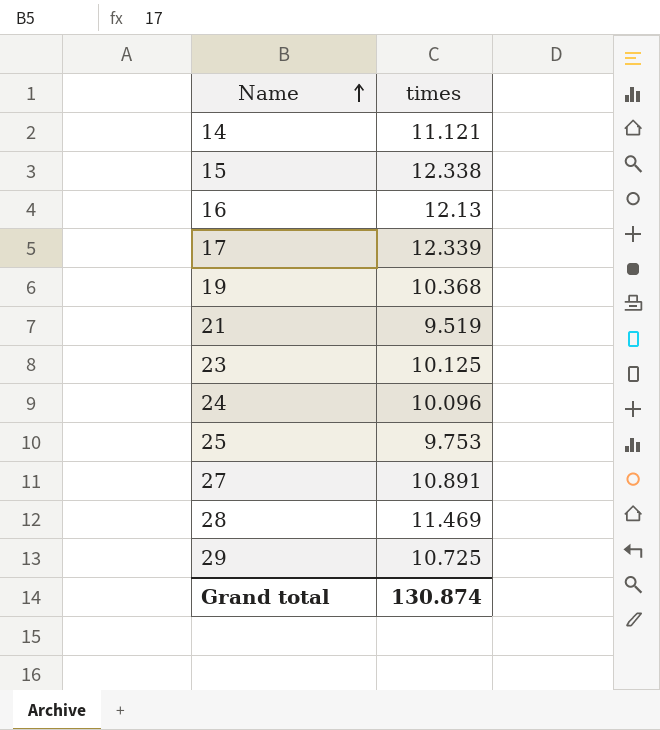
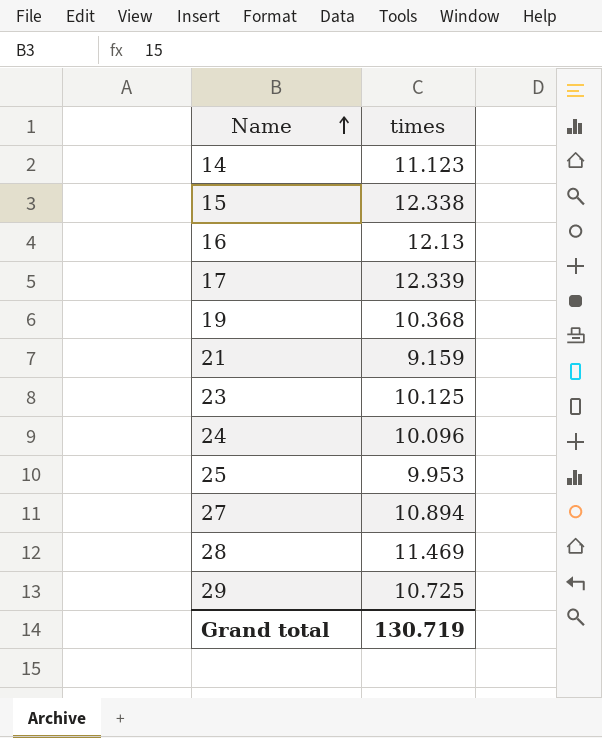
14 | times: 11.121 -> 11.123
21 | times: 9.519 -> 9.159
25 | times: 9.753 -> 9.953
27 | times: 10.891 -> 10.894
Grand total | times: 130.874 -> 130.719

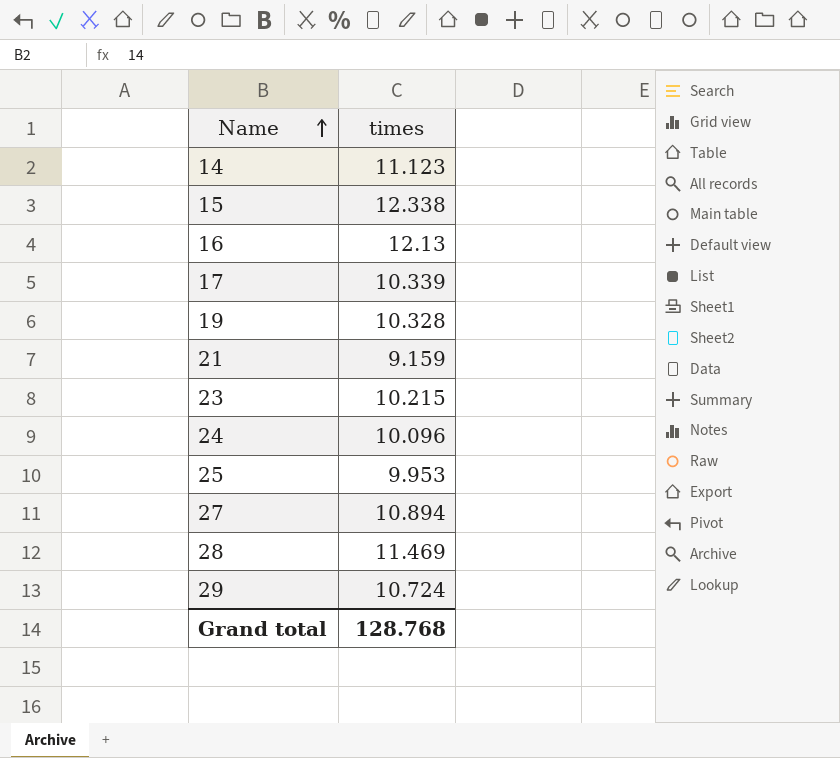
17 | times: 12.339 -> 10.339
19 | times: 10.368 -> 10.328
23 | times: 10.125 -> 10.215
29 | times: 10.725 -> 10.724
Grand total | times: 130.719 -> 128.768

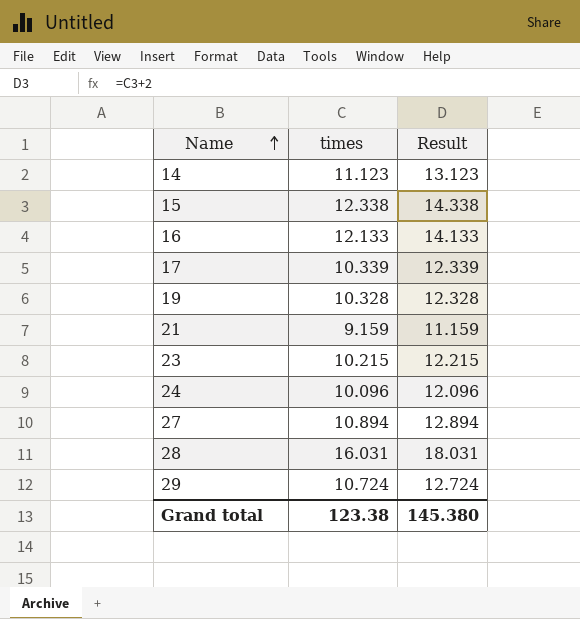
column Result | formula: none -> [times] + 2
row 25: 9.953 -> none
16 | times: 12.13 -> 12.133
28 | times: 11.469 -> 16.031
Grand total | times: 128.768 -> 123.38

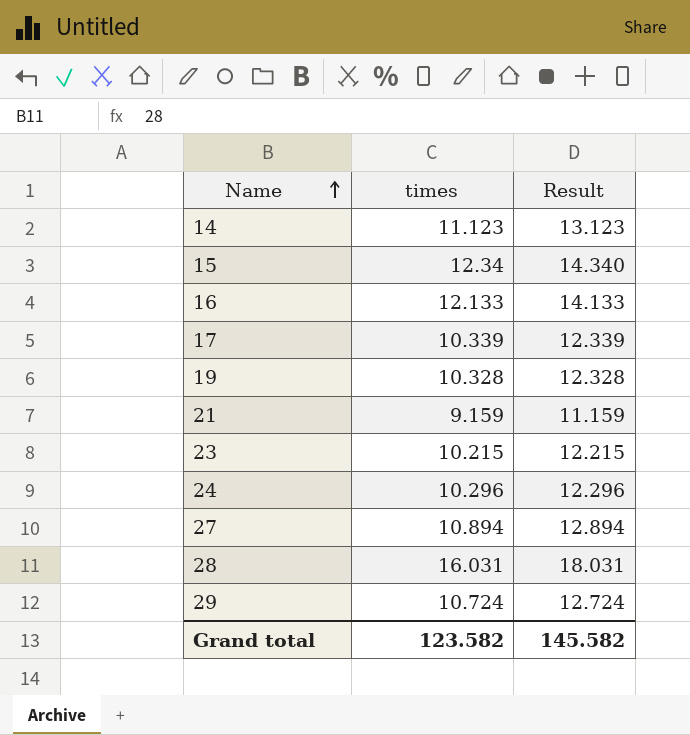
15 | times: 12.338 -> 12.34
15 | Result: 14.338 -> 14.340
24 | times: 10.096 -> 10.296
24 | Result: 12.096 -> 12.296
Grand total | times: 123.38 -> 123.582
Grand total | Result: 145.380 -> 145.582

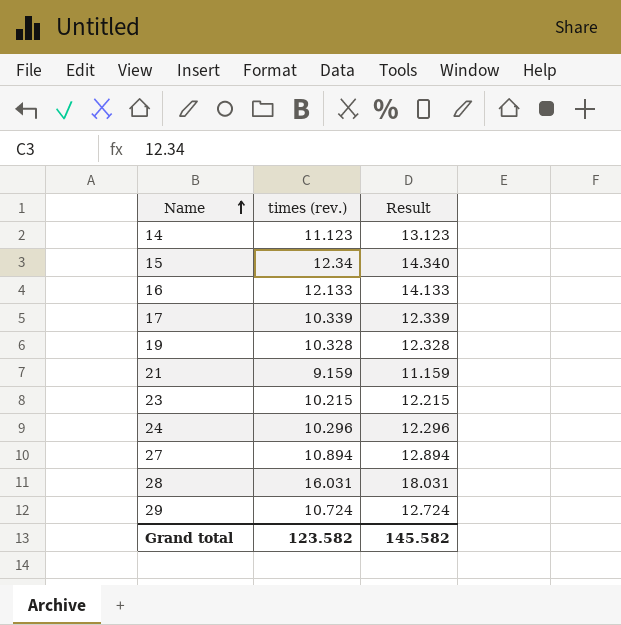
column name: times -> times (rev.)

